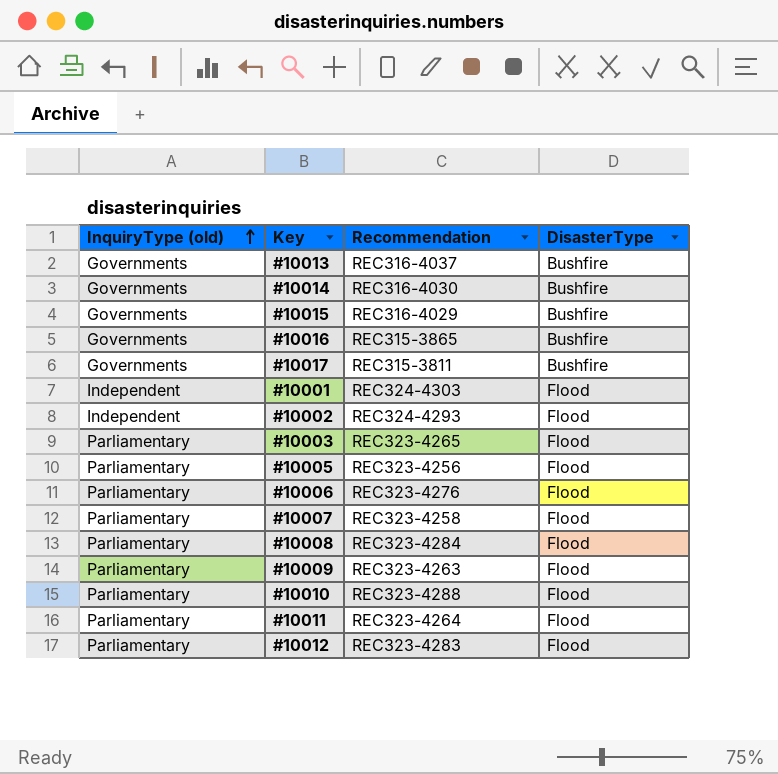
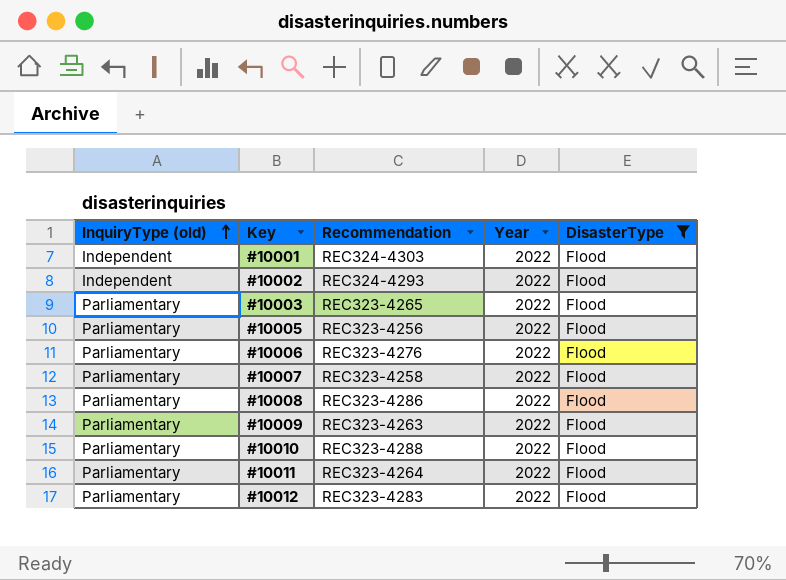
filter: none -> DisasterType = Flood
column Year | position: none -> 4
#10008 | Recommendation: REC323-4284 -> REC323-4286

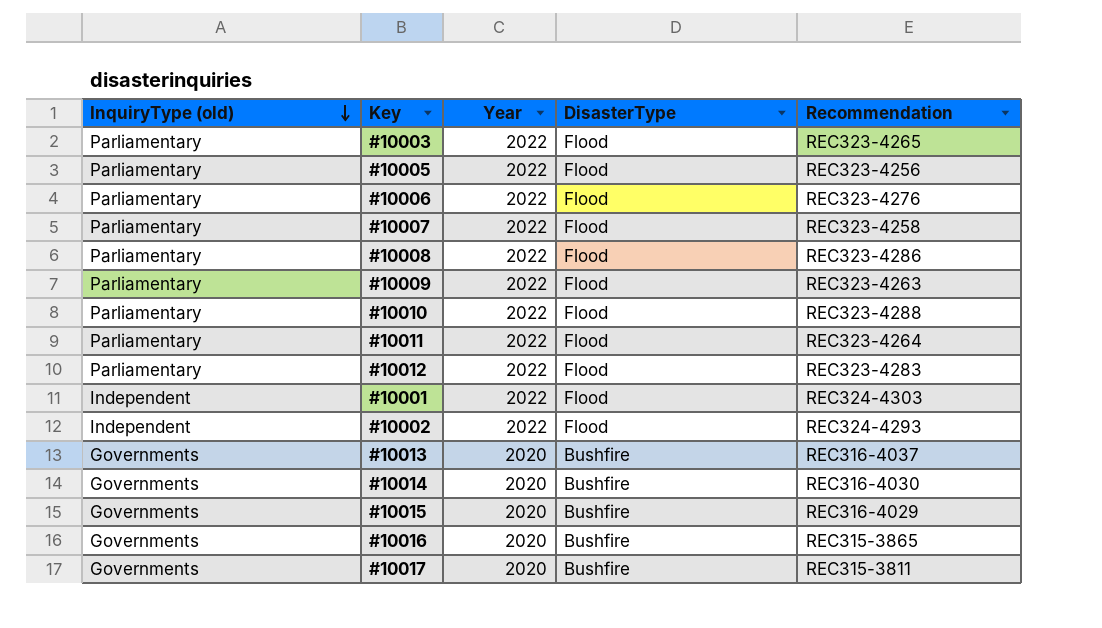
filter: DisasterType = Flood -> none
row order: InquiryType (old) ascending -> InquiryType (old) descending
column Recommendation | position: 3 -> 5

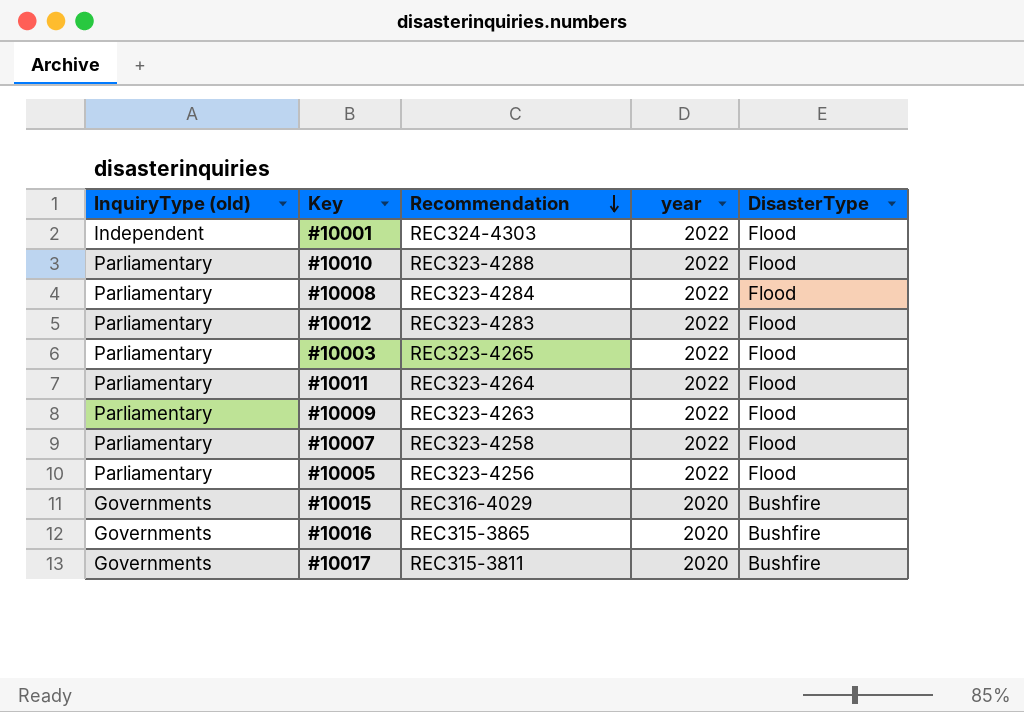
row order: InquiryType (old) descending -> Recommendation descending
column Recommendation | position: 5 -> 3
column name: Year -> year
row #10006: Parliamentary | 2022 | Flood | REC323-4276 -> none
row #10002: Independent | 2022 | Flood | REC324-4293 -> none
row #10013: Governments | 2020 | Bushfire | REC316-4037 -> none
row #10014: Governments | 2020 | Bushfire | REC316-4030 -> none
#10008 | Recommendation: REC323-4286 -> REC323-4284

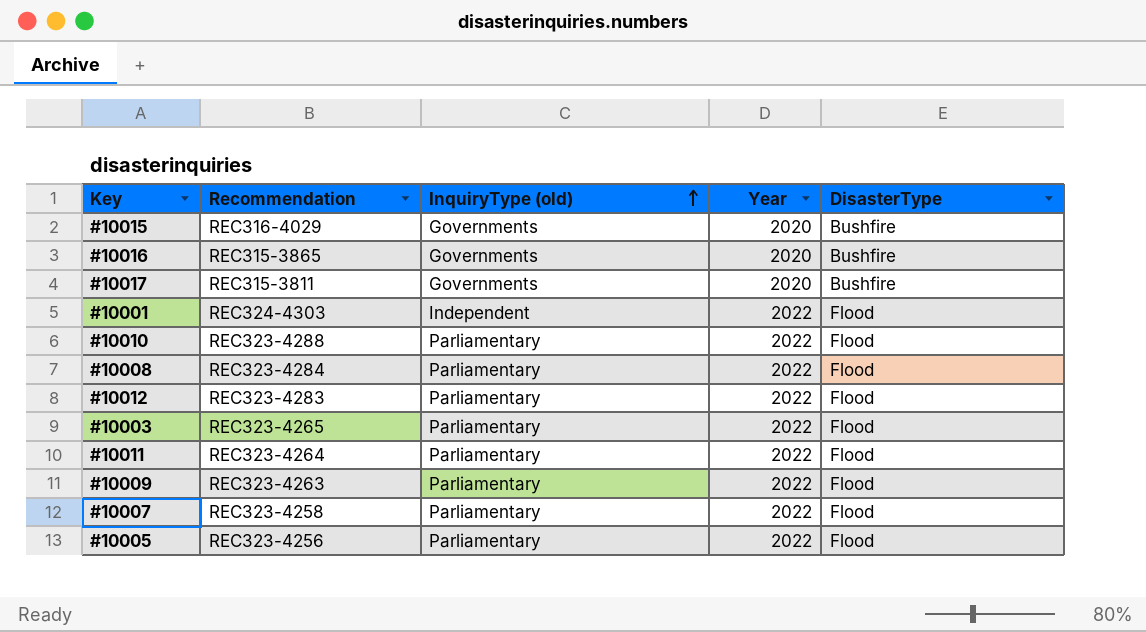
row order: Recommendation descending -> InquiryType (old) ascending
column InquiryType (old) | position: 1 -> 3
column name: year -> Year

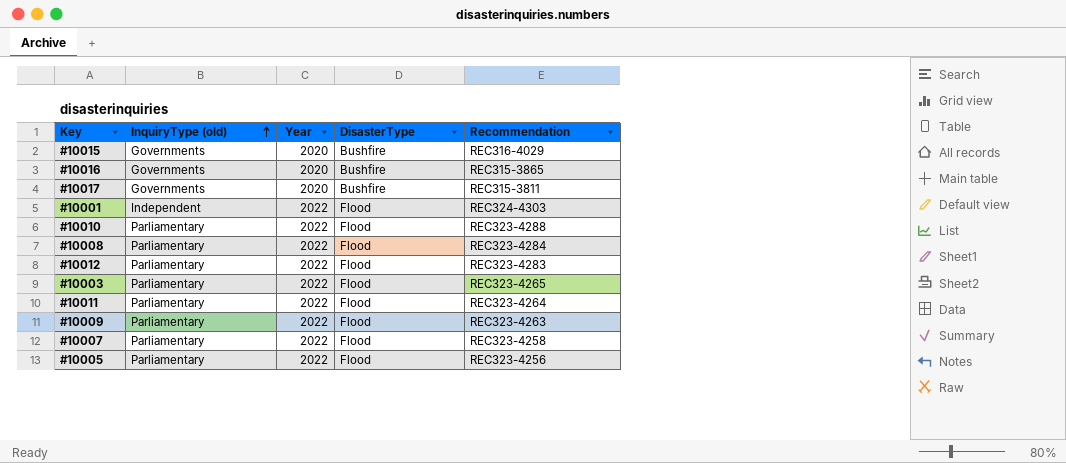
column Recommendation | position: 2 -> 5

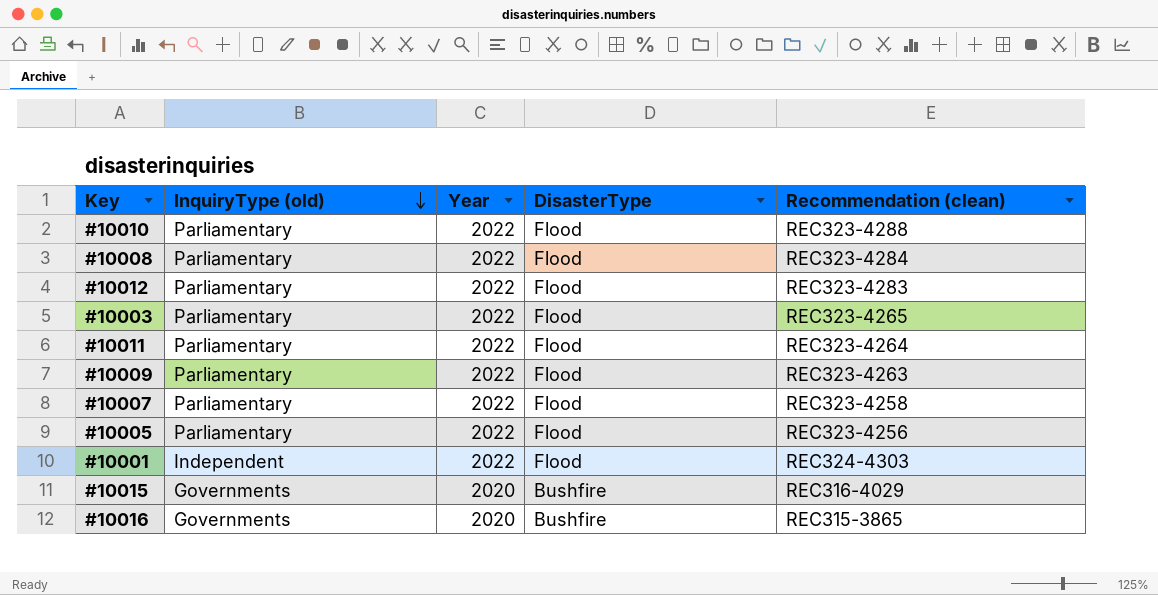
row order: InquiryType (old) ascending -> InquiryType (old) descending
column name: Recommendation -> Recommendation (clean)
row #10017: Governments | 2020 | Bushfire | REC315-3811 -> none

